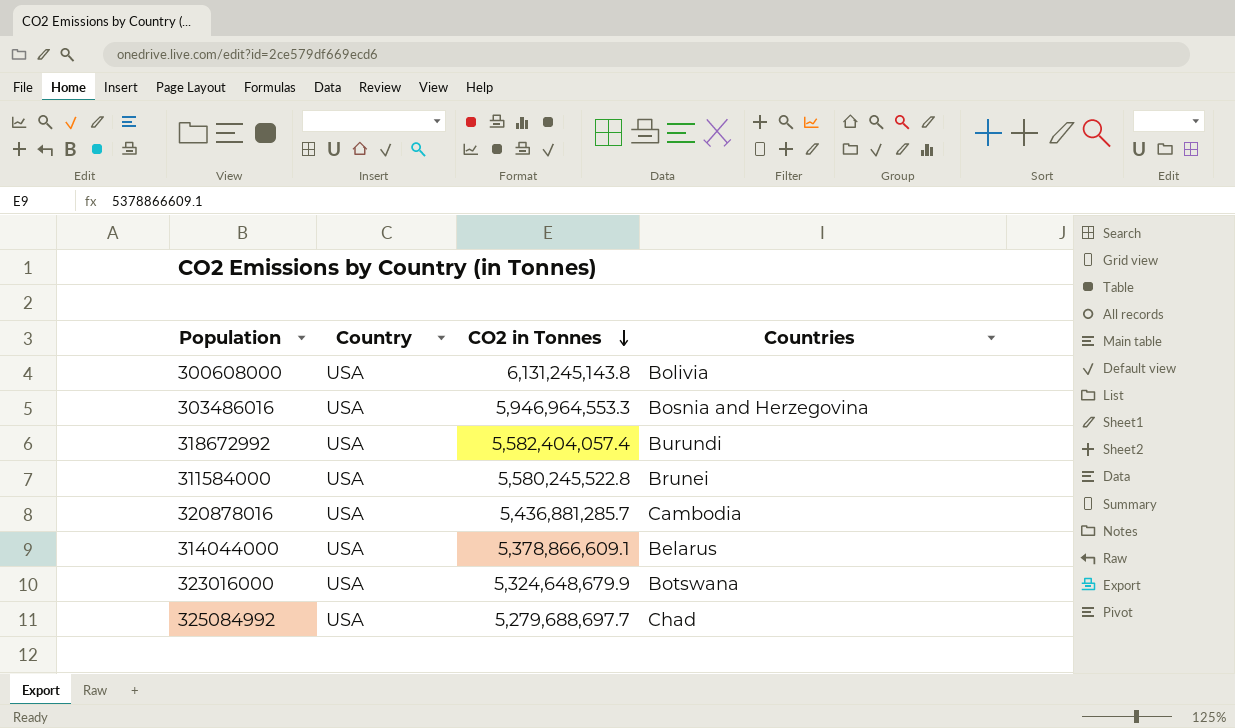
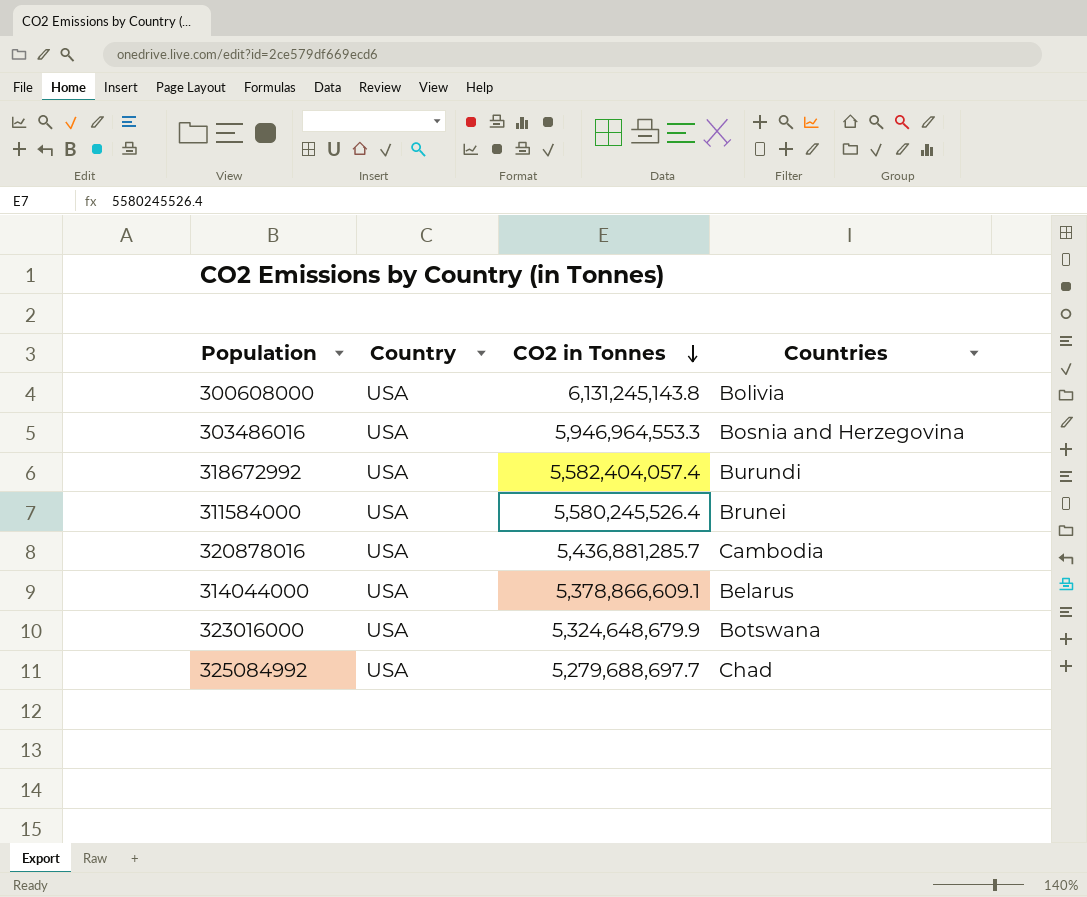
311584000 | CO2 in Tonnes: 5,580,245,522.8 -> 5,580,245,526.4

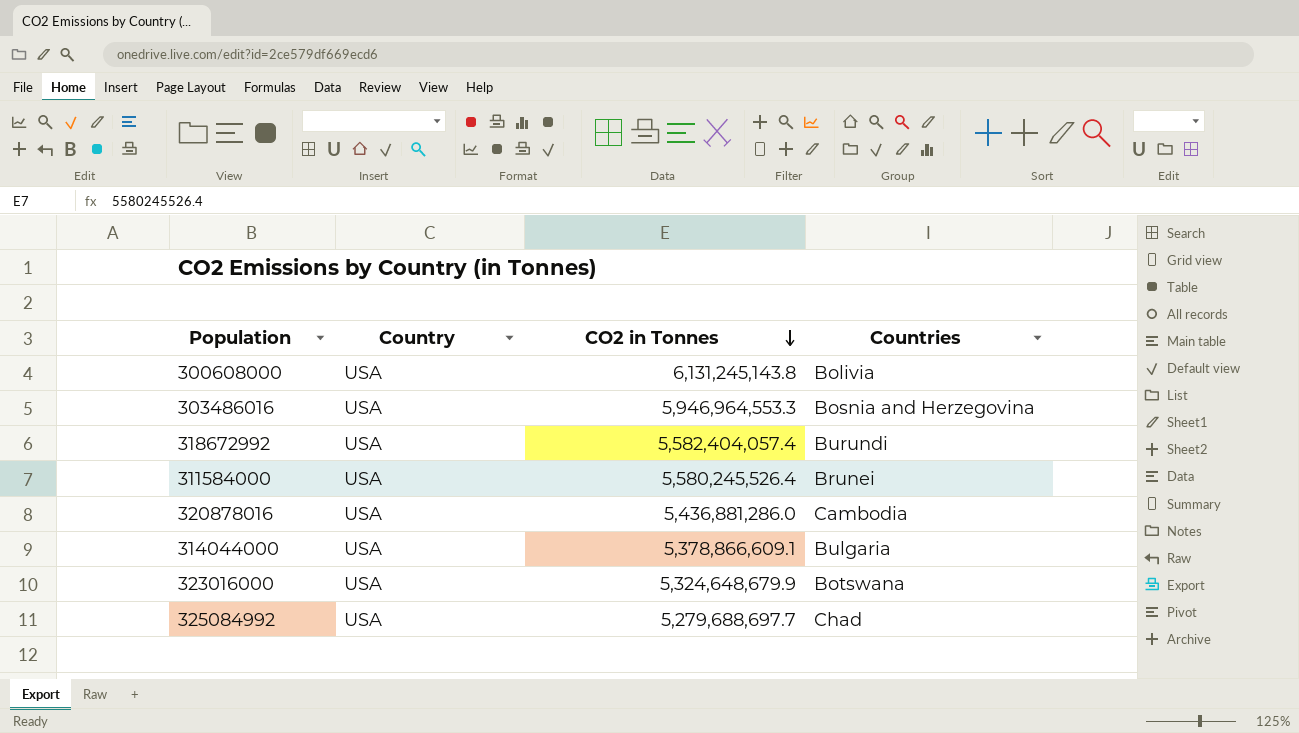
320878016 | CO2 in Tonnes: 5,436,881,285.7 -> 5,436,881,286.0
314044000 | Countries: Belarus -> Bulgaria

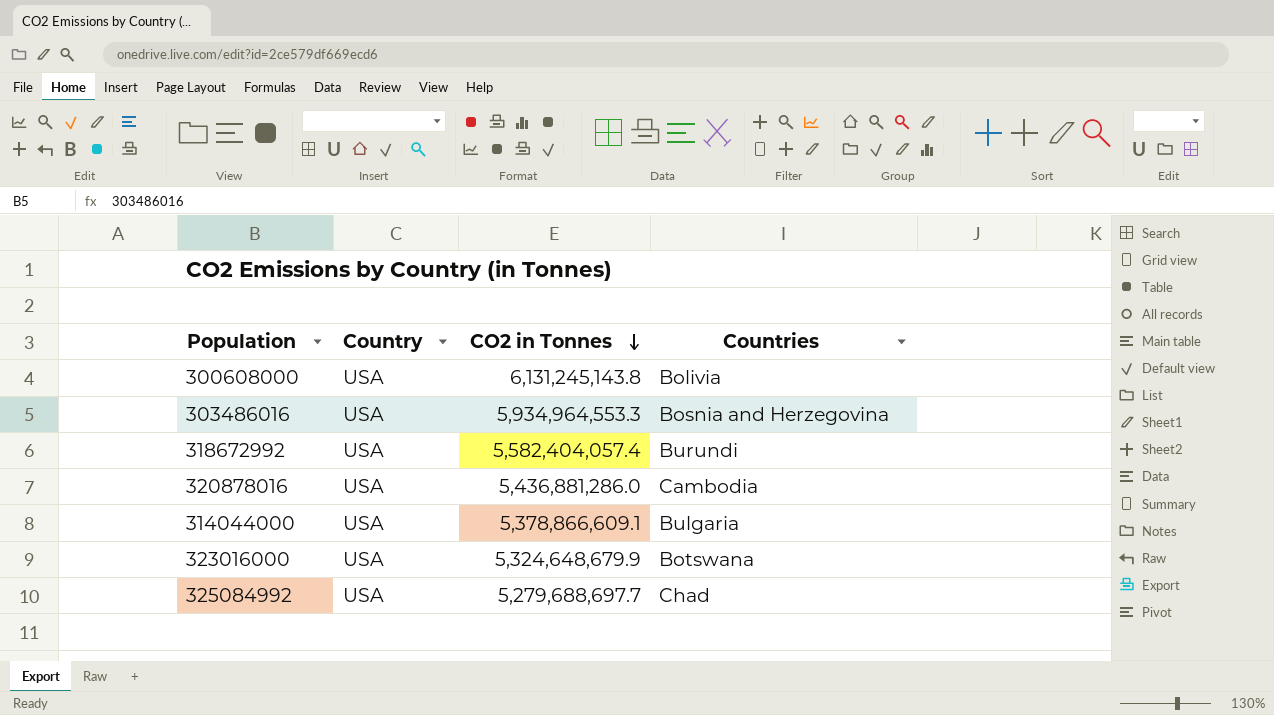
row 311584000: USA | 5,580,245,526.4 | Brunei -> none
303486016 | CO2 in Tonnes: 5,946,964,553.3 -> 5,934,964,553.3

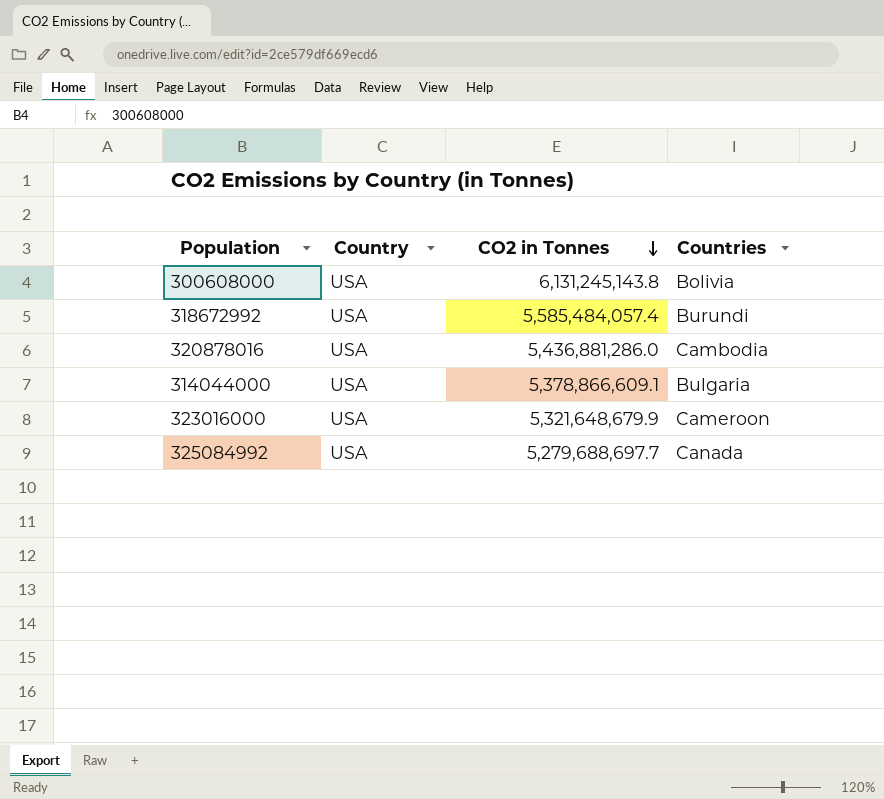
row 303486016: USA | 5,934,964,553.3 | Bosnia and Herzegovina -> none
318672992 | CO2 in Tonnes: 5,582,404,057.4 -> 5,585,484,057.4
323016000 | CO2 in Tonnes: 5,324,648,679.9 -> 5,321,648,679.9
323016000 | Countries: Botswana -> Cameroon
325084992 | Countries: Chad -> Canada

